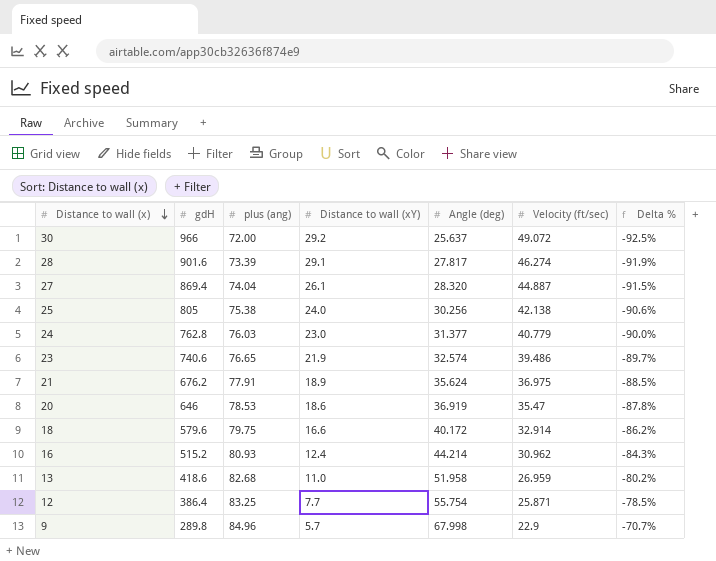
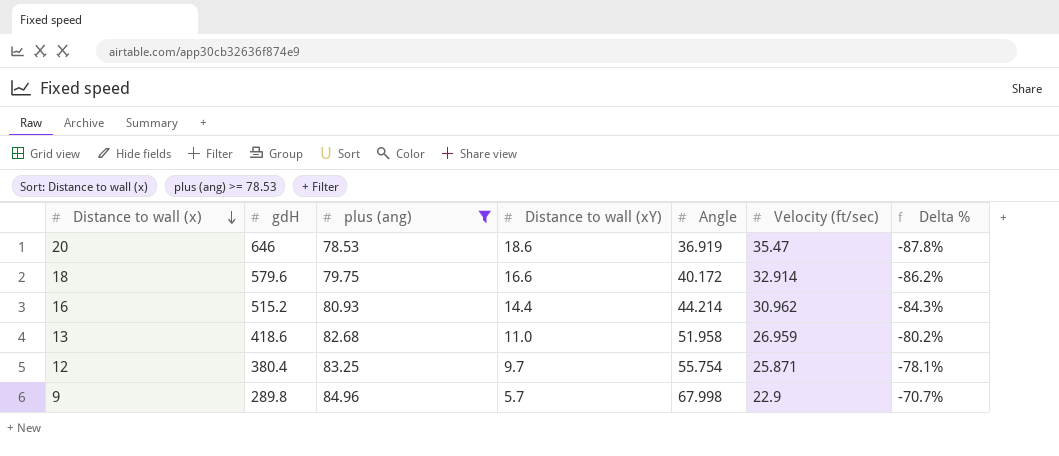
filter: none -> plus (ang) >= 78.53
column name: Angle (deg) -> Angle
16 | Distance to wall (xY): 12.4 -> 14.4
12 | gdH: 386.4 -> 380.4
12 | Distance to wall (xY): 7.7 -> 9.7
12 | Delta %: -78.5% -> -78.1%

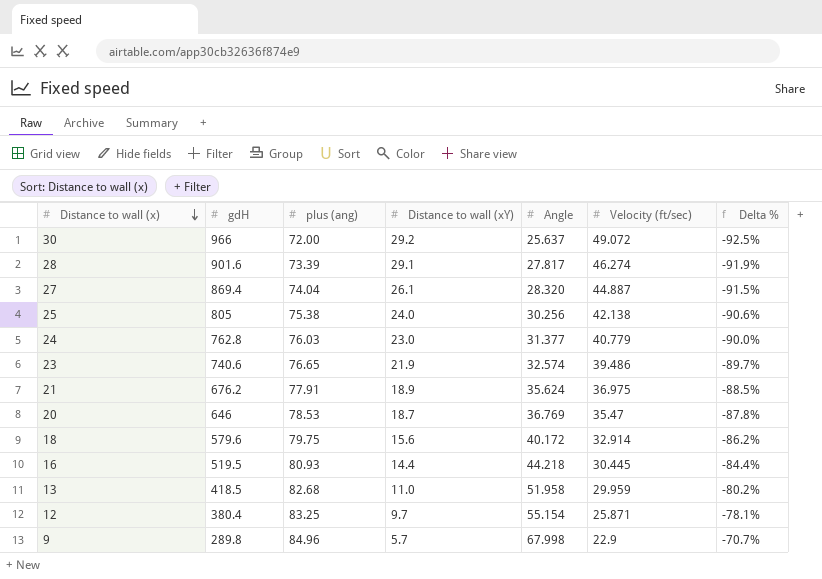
filter: plus (ang) >= 78.53 -> none
20 | Distance to wall (xY): 18.6 -> 18.7
20 | Angle: 36.919 -> 36.769
18 | Distance to wall (xY): 16.6 -> 15.6
16 | gdH: 515.2 -> 519.5
16 | Angle: 44.214 -> 44.218
16 | Velocity (ft/sec): 30.962 -> 30.445
16 | Delta %: -84.3% -> -84.4%
13 | gdH: 418.6 -> 418.5
13 | Velocity (ft/sec): 26.959 -> 29.959
12 | Angle: 55.754 -> 55.154

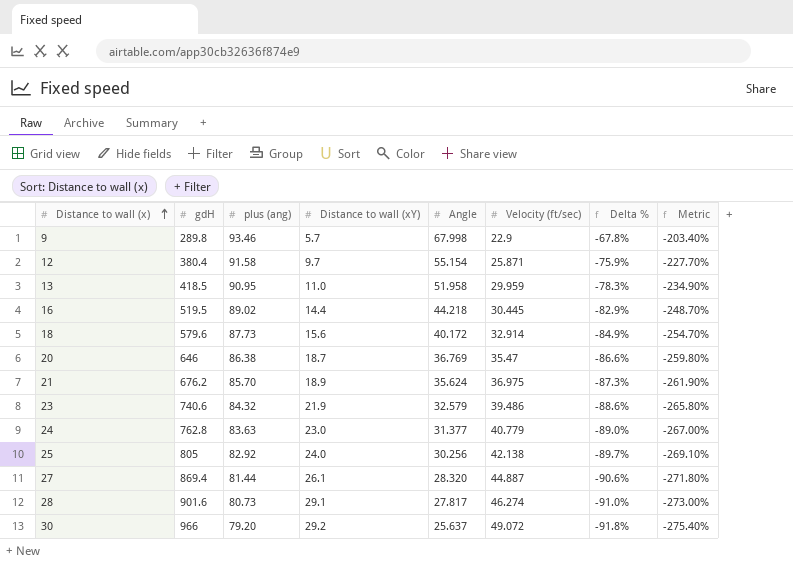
row order: Distance to wall (x) descending -> Distance to wall (x) ascending
column Metric | formula: none -> [Delta %] * 3
9 | plus (ang): 84.96 -> 93.46
9 | Delta %: -70.7% -> -67.8%
12 | plus (ang): 83.25 -> 91.58
12 | Delta %: -78.1% -> -75.9%
13 | plus (ang): 82.68 -> 90.95
13 | Delta %: -80.2% -> -78.3%
16 | plus (ang): 80.93 -> 89.02
16 | Delta %: -84.4% -> -82.9%
18 | plus (ang): 79.75 -> 87.73
18 | Delta %: -86.2% -> -84.9%
20 | plus (ang): 78.53 -> 86.38
20 | Delta %: -87.8% -> -86.6%
21 | plus (ang): 77.91 -> 85.70
21 | Delta %: -88.5% -> -87.3%
23 | plus (ang): 76.65 -> 84.32
23 | Angle: 32.574 -> 32.579
23 | Delta %: -89.7% -> -88.6%
24 | plus (ang): 76.03 -> 83.63
24 | Delta %: -90.0% -> -89.0%
25 | plus (ang): 75.38 -> 82.92
25 | Delta %: -90.6% -> -89.7%
27 | plus (ang): 74.04 -> 81.44
27 | Delta %: -91.5% -> -90.6%
28 | plus (ang): 73.39 -> 80.73
28 | Delta %: -91.9% -> -91.0%
30 | plus (ang): 72.00 -> 79.20
30 | Delta %: -92.5% -> -91.8%

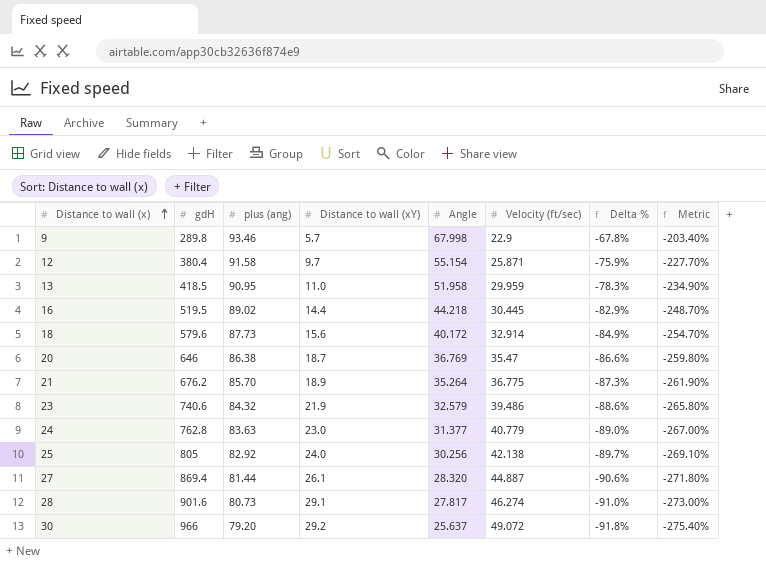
21 | Angle: 35.624 -> 35.264
21 | Velocity (ft/sec): 36.975 -> 36.775

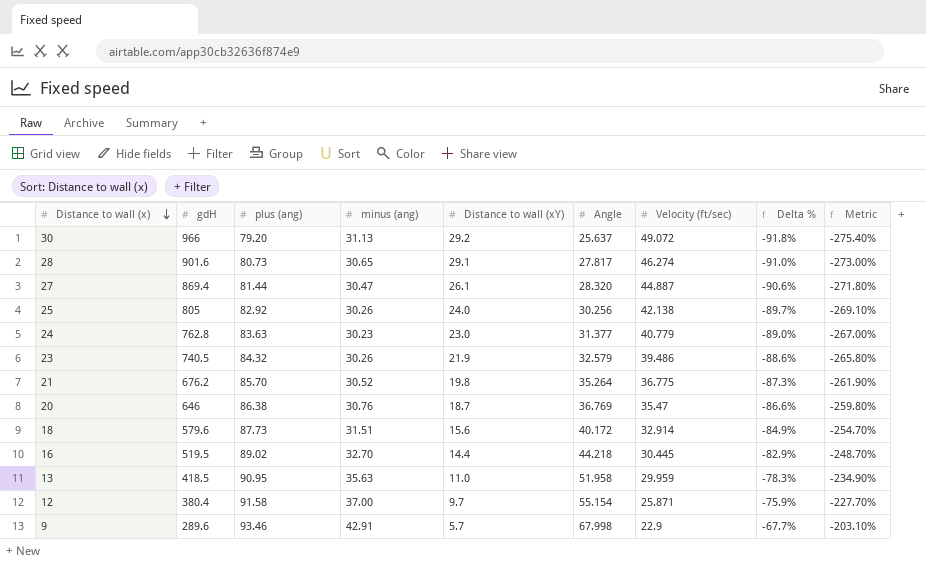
row order: Distance to wall (x) ascending -> Distance to wall (x) descending
column minus (ang) | position: none -> 4
23 | gdH: 740.6 -> 740.5
21 | Distance to wall (xY): 18.9 -> 19.8
9 | gdH: 289.8 -> 289.6
9 | Delta %: -67.8% -> -67.7%
9 | Metric: -203.40% -> -203.10%

